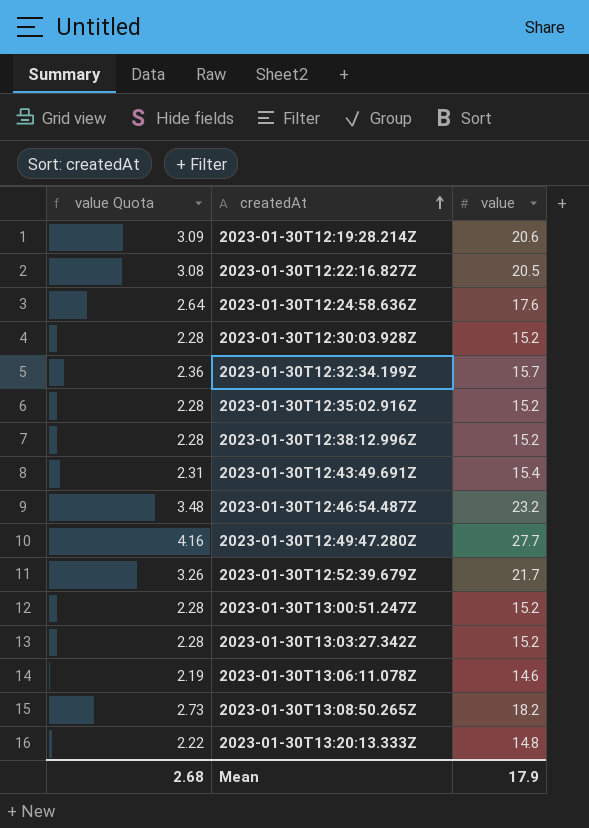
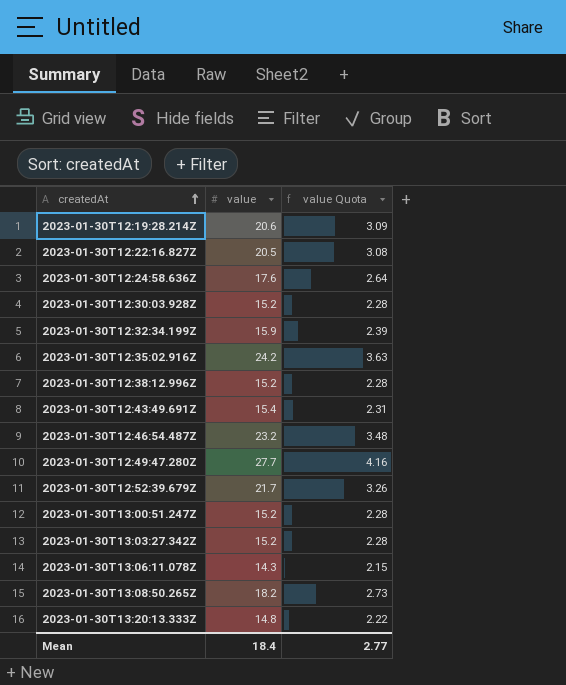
column value Quota | position: 1 -> 3
2023-01-30T12:32:34.199Z | value: 15.7 -> 15.9
2023-01-30T12:32:34.199Z | value Quota: 2.36 -> 2.39
2023-01-30T12:35:02.916Z | value: 15.2 -> 24.2
2023-01-30T12:35:02.916Z | value Quota: 2.28 -> 3.63
2023-01-30T13:06:11.078Z | value: 14.6 -> 14.3
2023-01-30T13:06:11.078Z | value Quota: 2.19 -> 2.15
Mean | value: 17.9 -> 18.4
Mean | value Quota: 2.68 -> 2.77

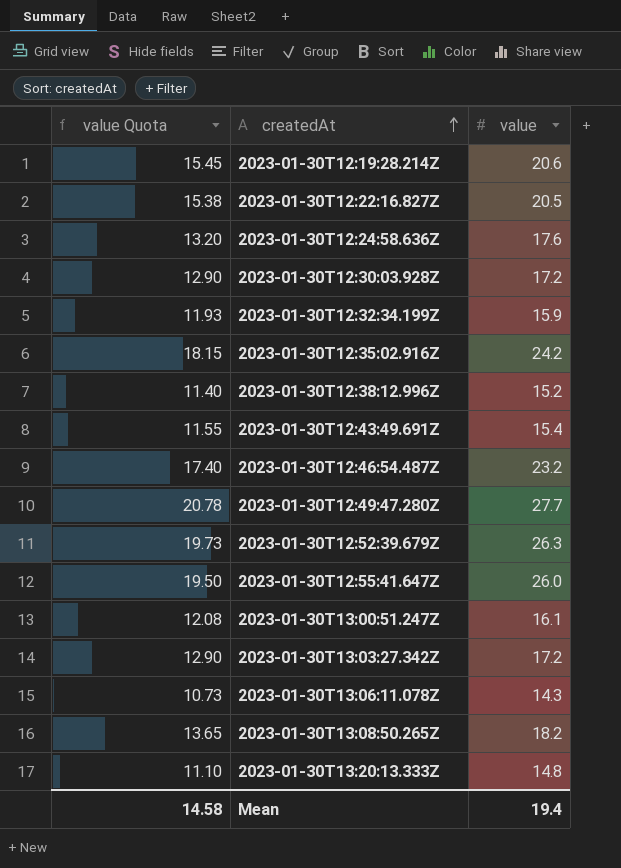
column value Quota | formula: [value] * 0.15 -> [value] * 0.75
column value Quota | position: 3 -> 1
2023-01-30T12:30:03.928Z | value: 15.2 -> 17.2
2023-01-30T12:52:39.679Z | value: 21.7 -> 26.3
row 2023-01-30T12:55:41.647Z: none -> 19.50 | 26.0
2023-01-30T13:00:51.247Z | value: 15.2 -> 16.1
2023-01-30T13:03:27.342Z | value: 15.2 -> 17.2
Mean | value Quota: 2.77 -> 14.58
Mean | value: 18.4 -> 19.4

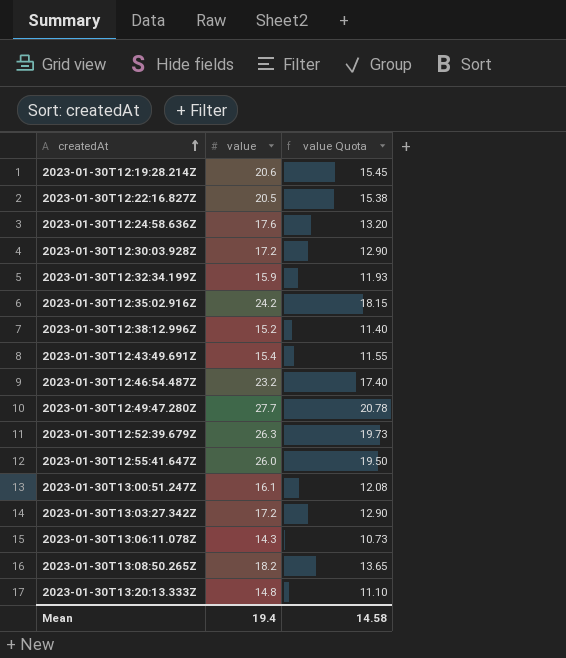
column value Quota | position: 1 -> 3

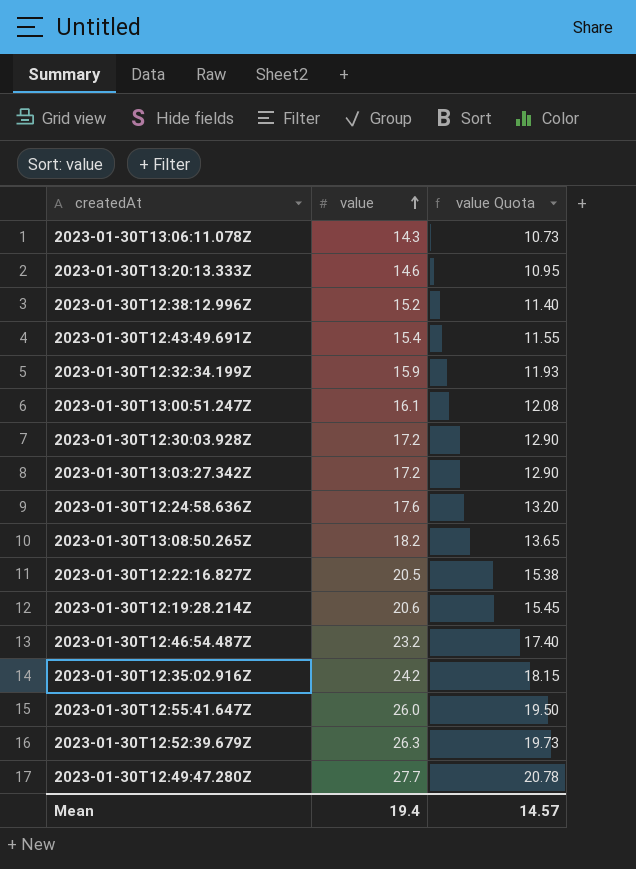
row order: createdAt ascending -> value ascending
2023-01-30T13:20:13.333Z | value: 14.8 -> 14.6
2023-01-30T13:20:13.333Z | value Quota: 11.10 -> 10.95
Mean | value Quota: 14.58 -> 14.57

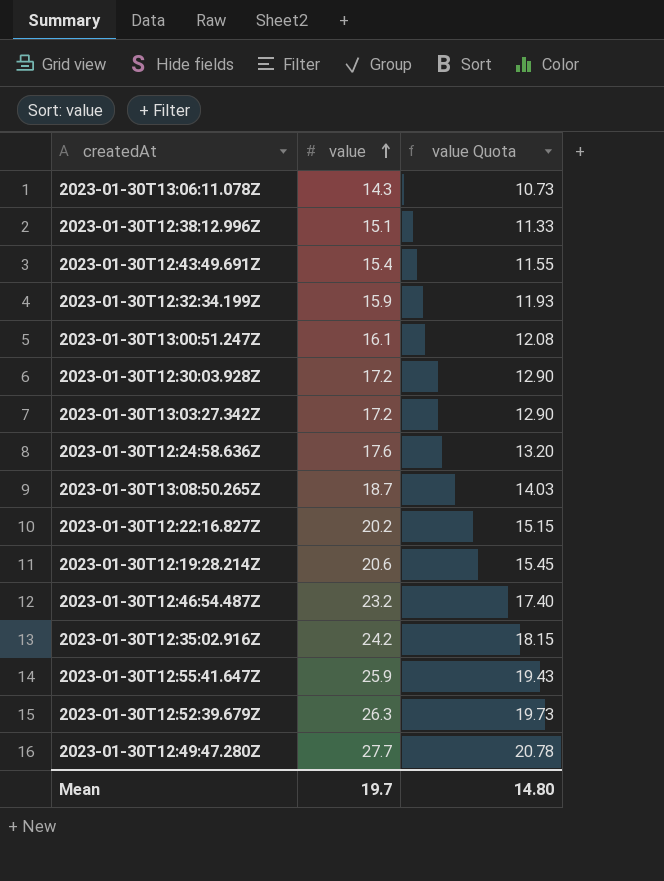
row 2023-01-30T13:20:13.333Z: 14.6 | 10.95 -> none
2023-01-30T12:38:12.996Z | value: 15.2 -> 15.1
2023-01-30T12:38:12.996Z | value Quota: 11.40 -> 11.33
2023-01-30T13:08:50.265Z | value: 18.2 -> 18.7
2023-01-30T13:08:50.265Z | value Quota: 13.65 -> 14.03
2023-01-30T12:22:16.827Z | value: 20.5 -> 20.2
2023-01-30T12:22:16.827Z | value Quota: 15.38 -> 15.15
2023-01-30T12:55:41.647Z | value: 26.0 -> 25.9
2023-01-30T12:55:41.647Z | value Quota: 19.50 -> 19.43
Mean | value: 19.4 -> 19.7
Mean | value Quota: 14.57 -> 14.80

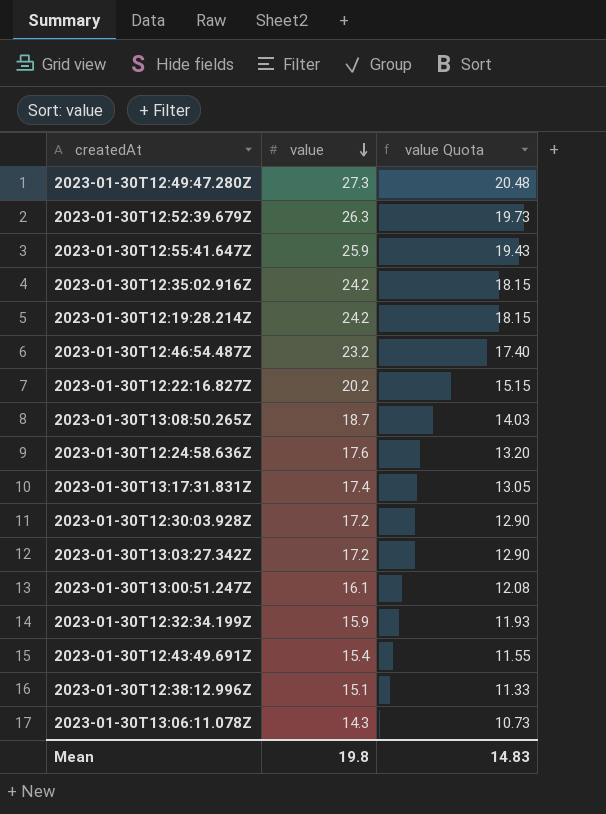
row order: value ascending -> value descending
2023-01-30T12:49:47.280Z | value: 27.7 -> 27.3
2023-01-30T12:49:47.280Z | value Quota: 20.78 -> 20.48
2023-01-30T12:19:28.214Z | value: 20.6 -> 24.2
2023-01-30T12:19:28.214Z | value Quota: 15.45 -> 18.15
row 2023-01-30T13:17:31.831Z: none -> 17.4 | 13.05
Mean | value: 19.7 -> 19.8
Mean | value Quota: 14.80 -> 14.83

